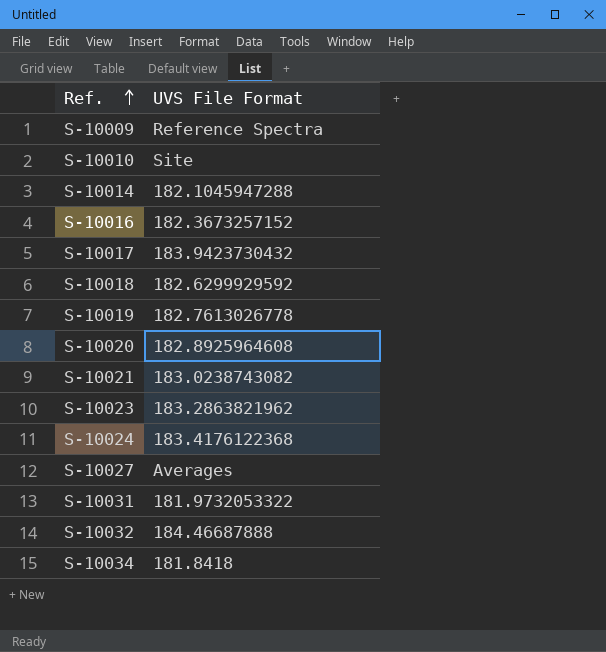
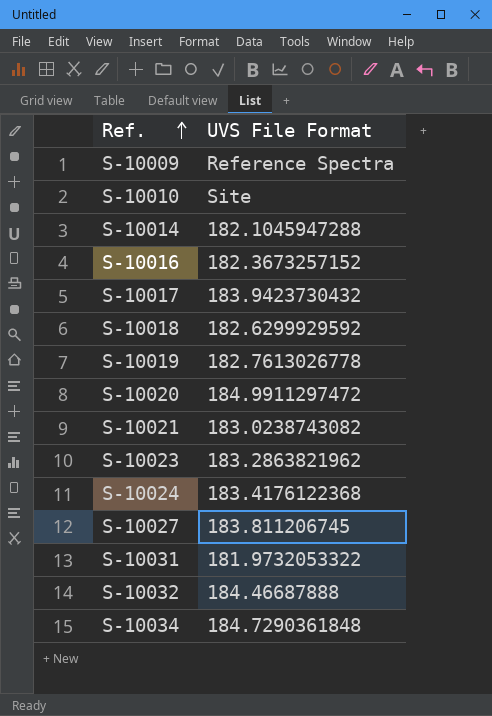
S-10020 | UVS File Format: 182.8925964608 -> 184.9911297472
S-10027 | UVS File Format: Averages -> 183.811206745
S-10034 | UVS File Format: 181.8418 -> 184.7290361848

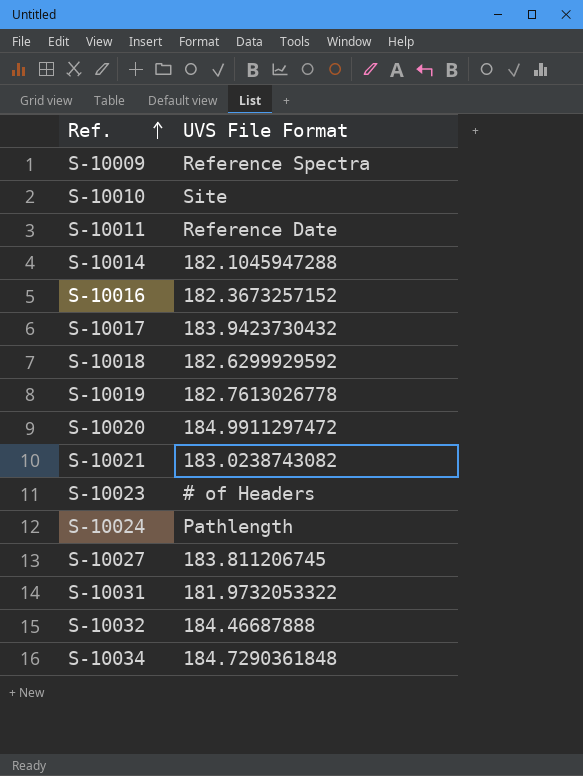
row S-10011: none -> Reference Date
S-10023 | UVS File Format: 183.2863821962 -> # of Headers
S-10024 | UVS File Format: 183.4176122368 -> Pathlength

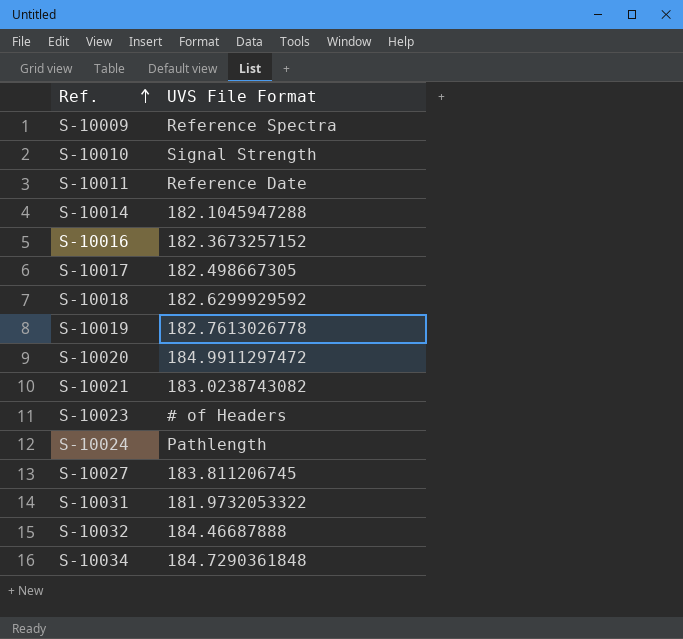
S-10010 | UVS File Format: Site -> Signal Strength
S-10017 | UVS File Format: 183.9423730432 -> 182.498667305

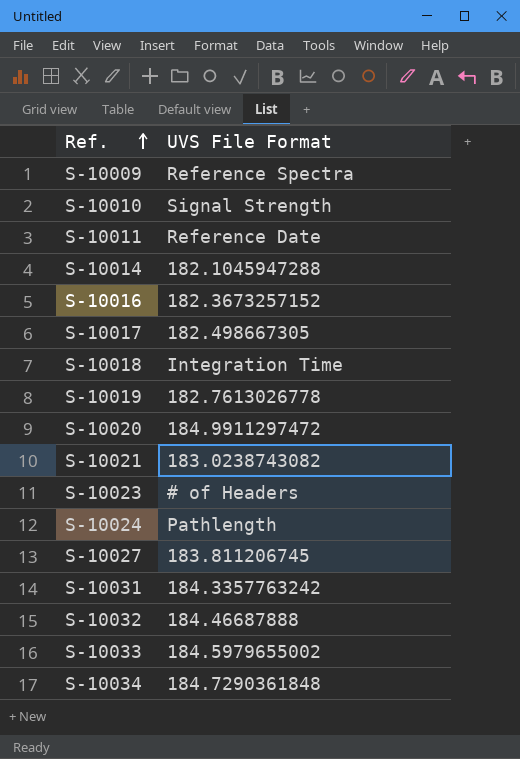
S-10018 | UVS File Format: 182.6299929592 -> Integration Time
S-10031 | UVS File Format: 181.9732053322 -> 184.3357763242
row S-10033: none -> 184.5979655002

